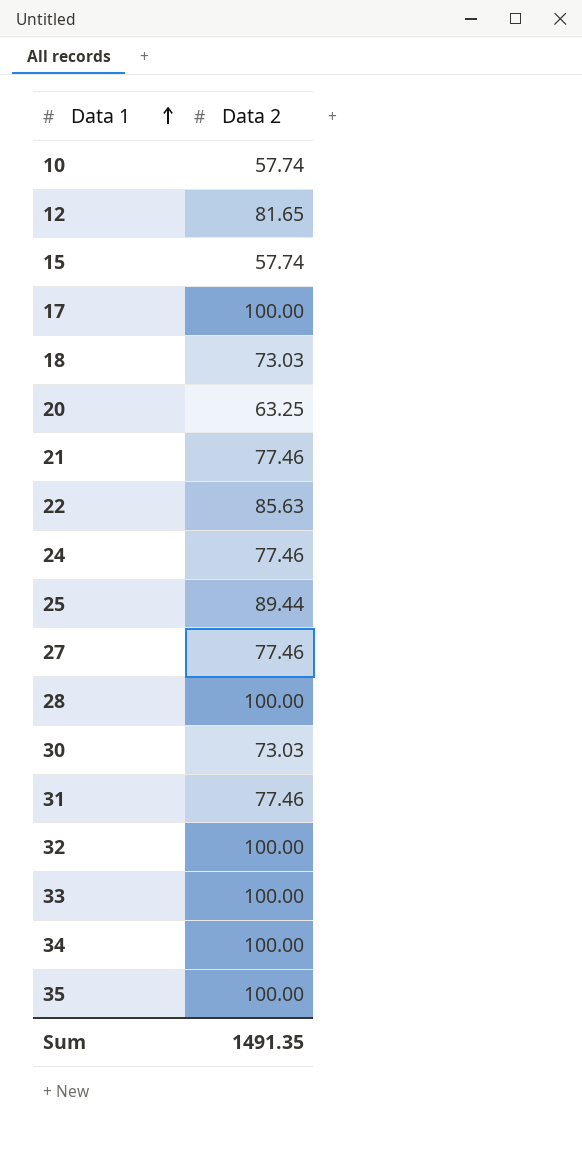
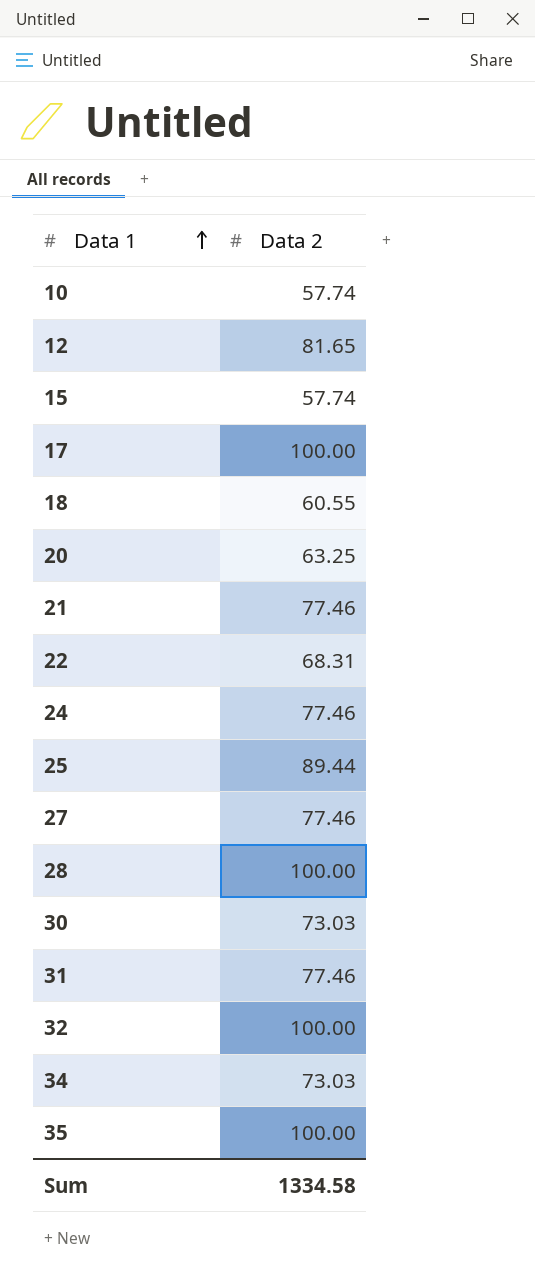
row 33: 100.00 -> none
18 | Data 2: 73.03 -> 60.55
22 | Data 2: 85.63 -> 68.31
34 | Data 2: 100.00 -> 73.03
Sum | Data 2: 1491.35 -> 1334.58

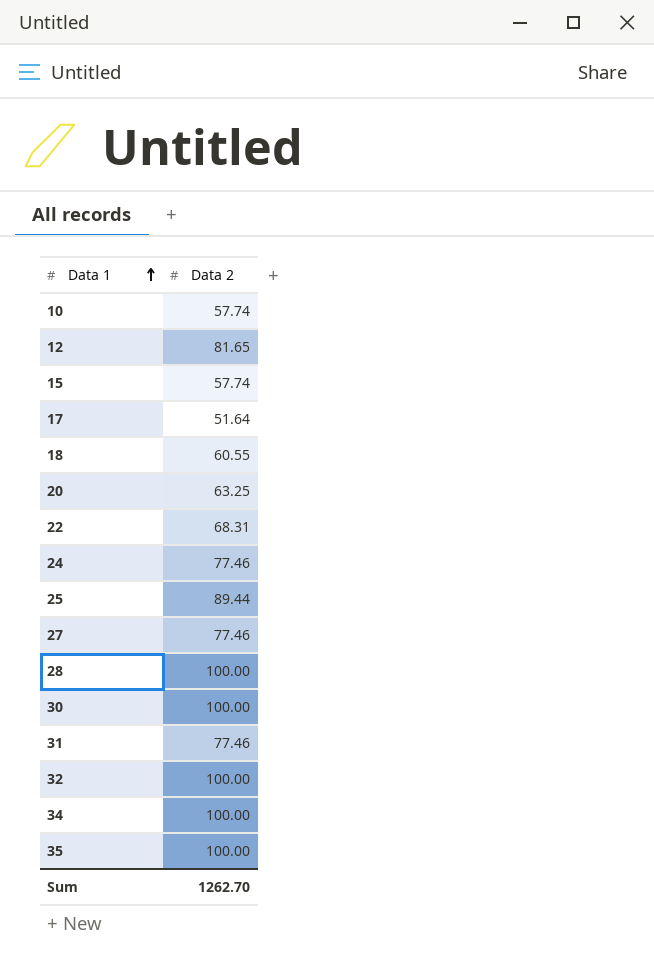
row 21: 77.46 -> none
17 | Data 2: 100.00 -> 51.64
30 | Data 2: 73.03 -> 100.00
34 | Data 2: 73.03 -> 100.00
Sum | Data 2: 1334.58 -> 1262.70

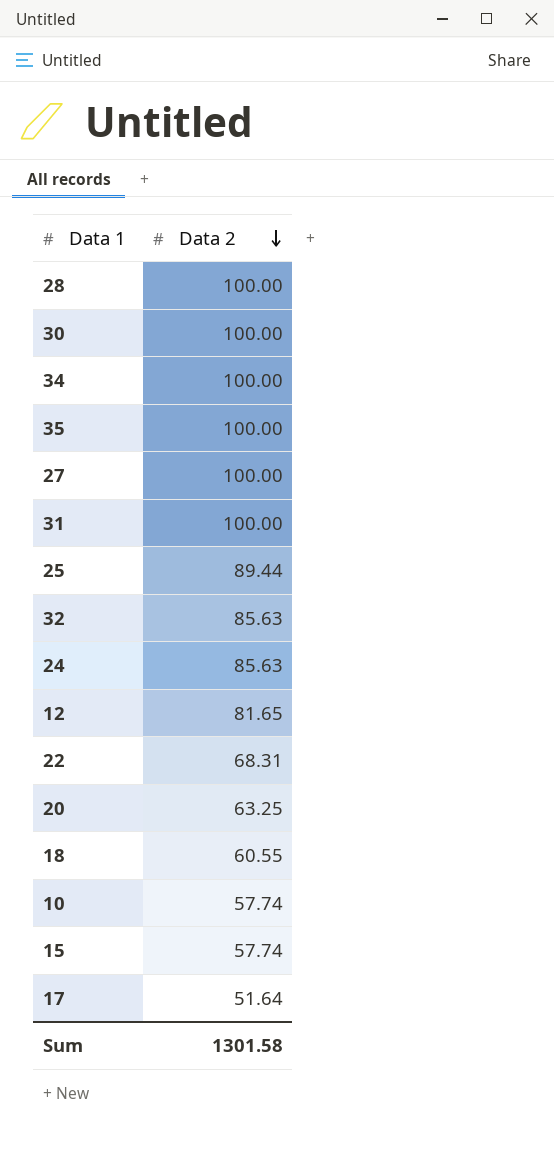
row order: Data 1 ascending -> Data 2 descending
27 | Data 2: 77.46 -> 100.00
31 | Data 2: 77.46 -> 100.00
32 | Data 2: 100.00 -> 85.63
24 | Data 2: 77.46 -> 85.63
Sum | Data 2: 1262.70 -> 1301.58

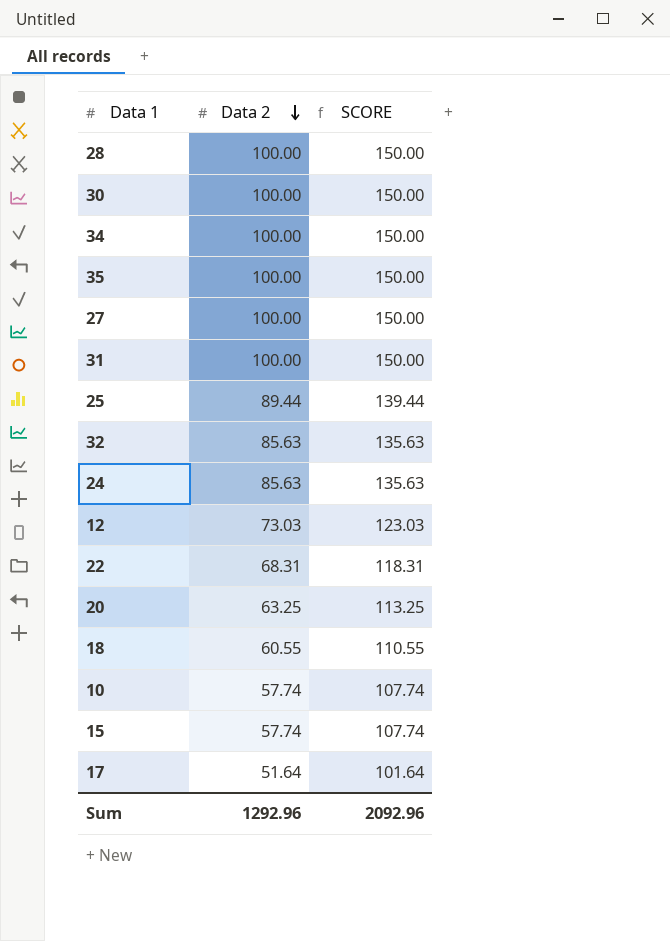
column SCORE | formula: none -> [Data 2] + 50
12 | Data 2: 81.65 -> 73.03
Sum | Data 2: 1301.58 -> 1292.96

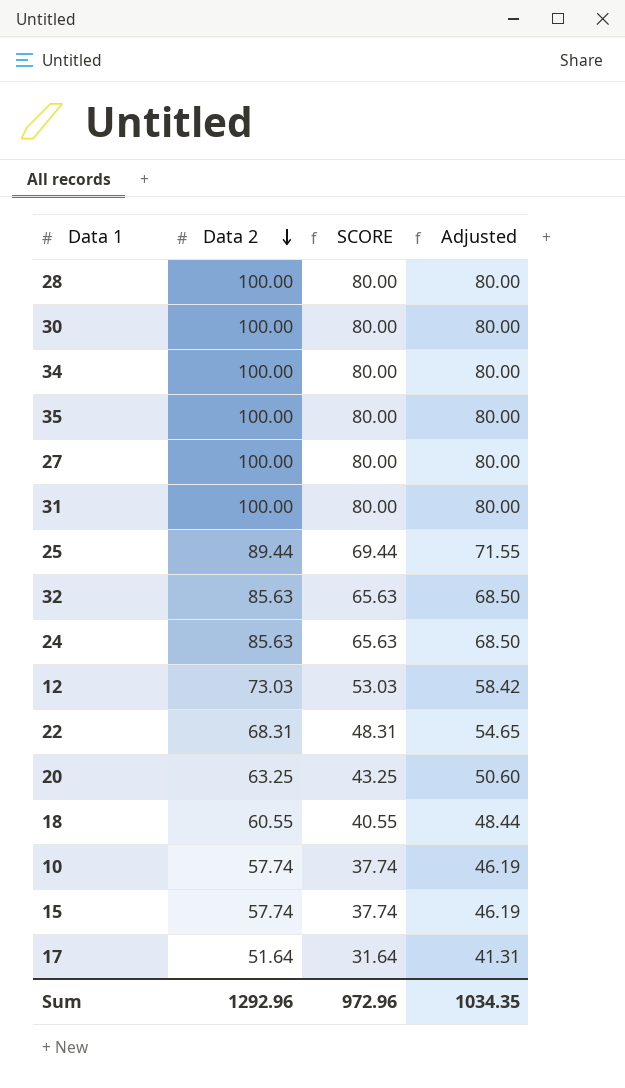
column SCORE | formula: [Data 2] + 50 -> [Data 2] - 20
column Adjusted | formula: none -> [Data 2] * 0.8
Sum | SCORE: 2092.96 -> 972.96

